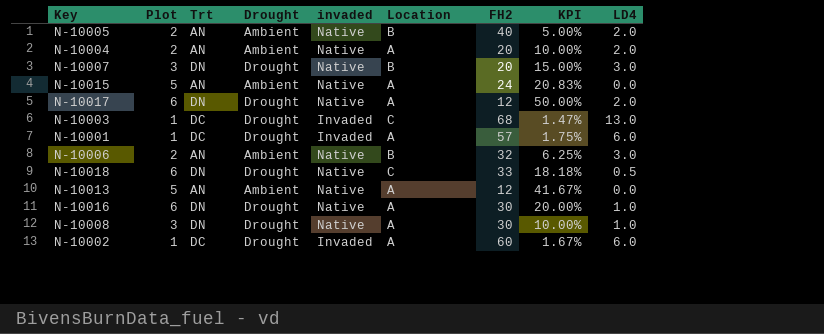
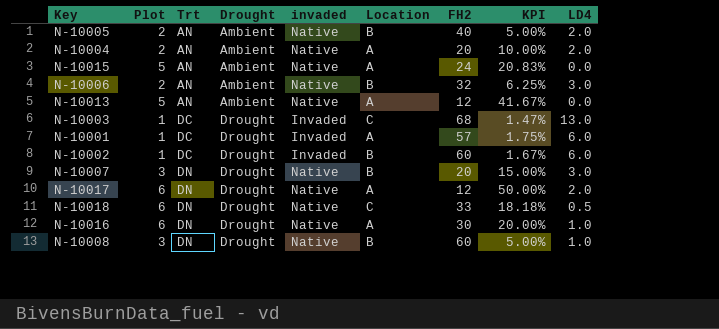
row order: none -> Trt ascending
N-10002 | Location: A -> B
N-10008 | Location: A -> B
N-10008 | FH2: 30 -> 60
N-10008 | KPI: 10.00% -> 5.00%

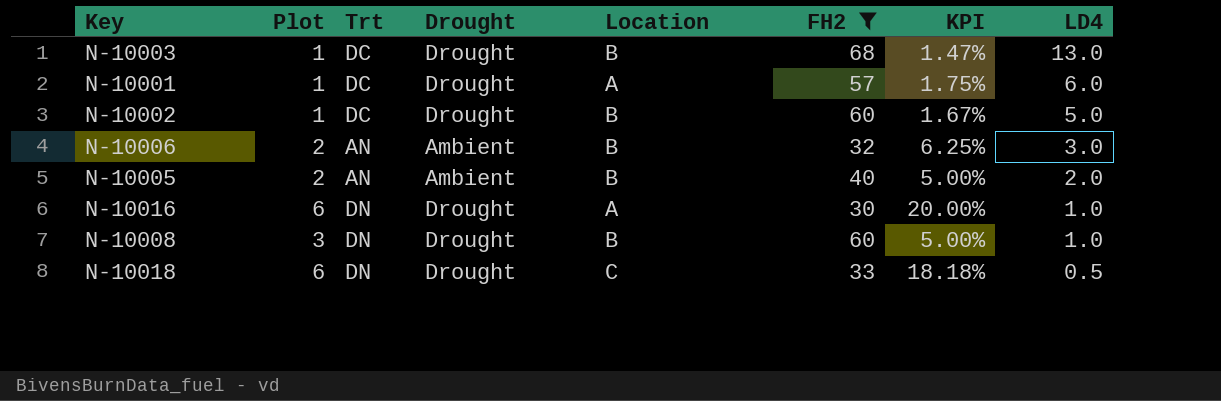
filter: none -> FH2 >= 30
row order: Trt ascending -> LD4 descending
column invaded | position: 5 -> none
N-10003 | Location: C -> B
N-10002 | LD4: 6.0 -> 5.0

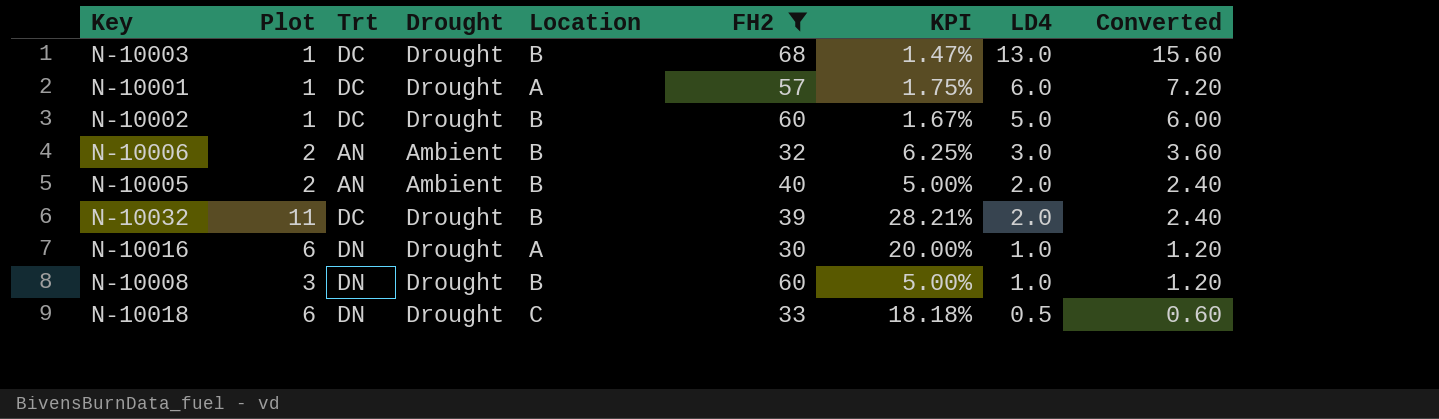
column Converted | formula: none -> [LD4] * 1.2
row N-10032: none -> 11 | DC | Drought | B | 39 | 28.21% | 2.0 | 2.40

